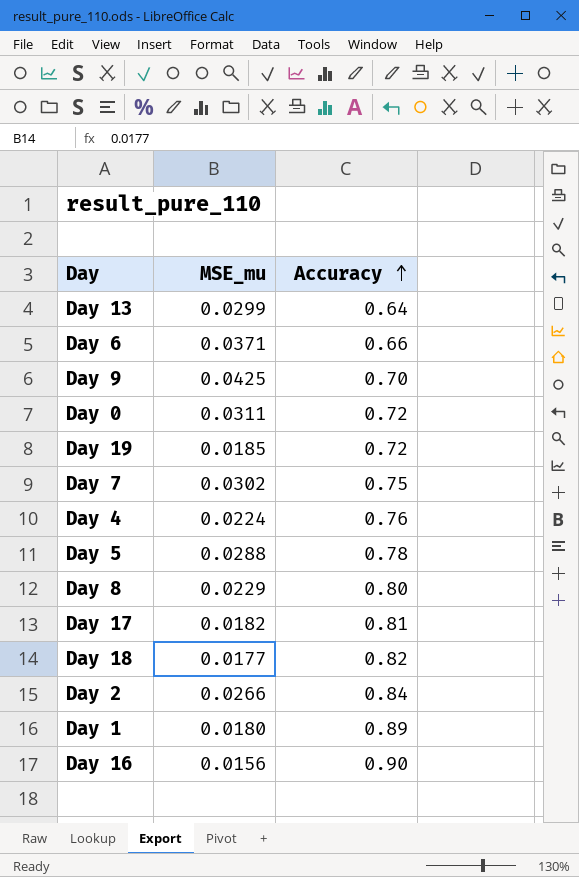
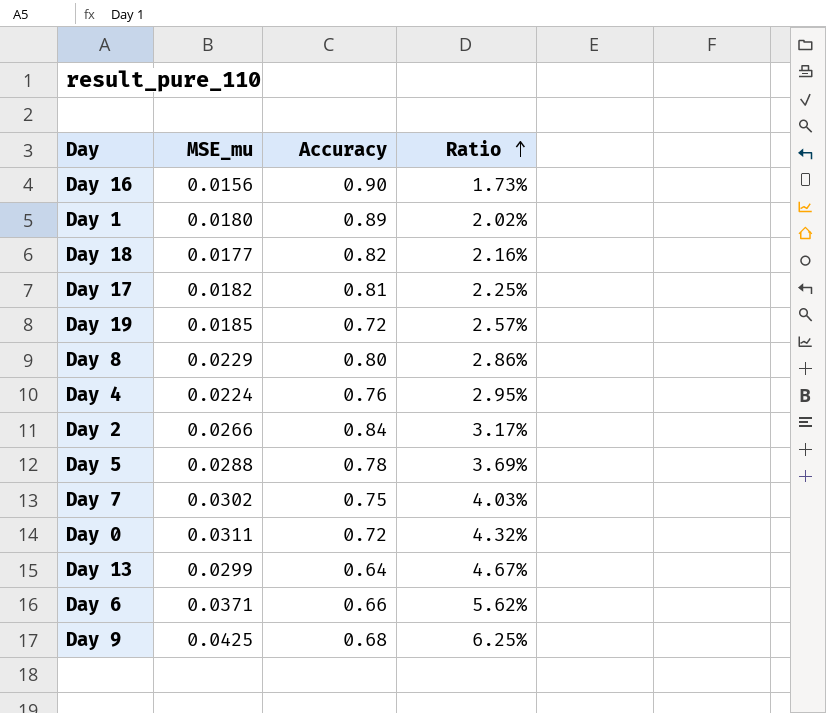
row order: Accuracy ascending -> Ratio ascending
column Ratio | formula: none -> [MSE_mu] / [Accuracy]
Day 9 | Accuracy: 0.70 -> 0.68

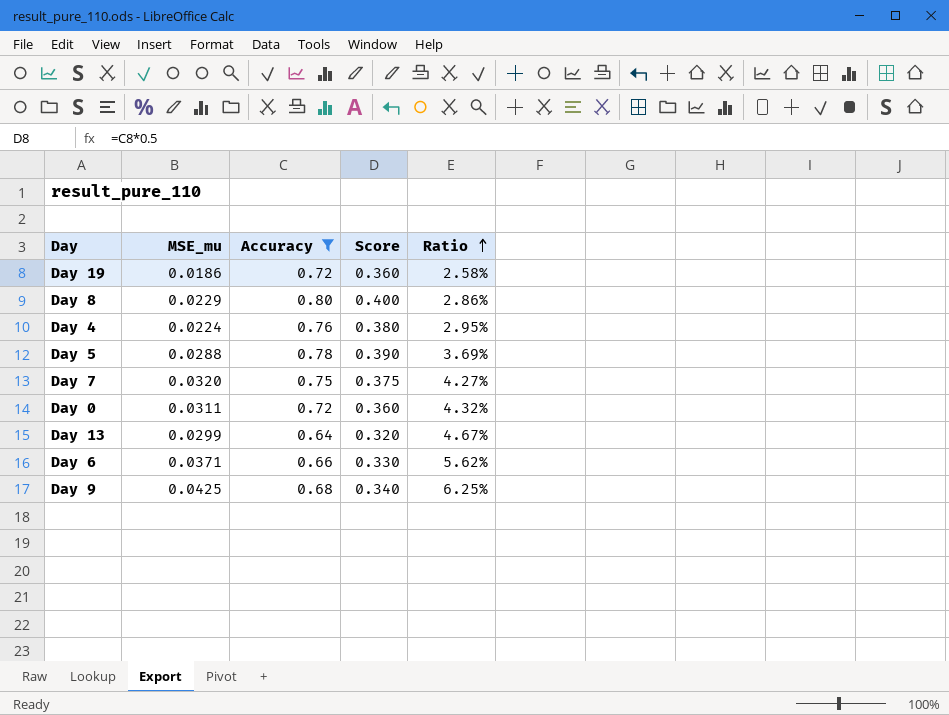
filter: none -> Accuracy <= 0.80
column Score | formula: none -> [Accuracy] * 0.5
Day 19 | MSE_mu: 0.0185 -> 0.0186
Day 19 | Ratio: 2.57% -> 2.58%
Day 7 | MSE_mu: 0.0302 -> 0.0320
Day 7 | Ratio: 4.03% -> 4.27%

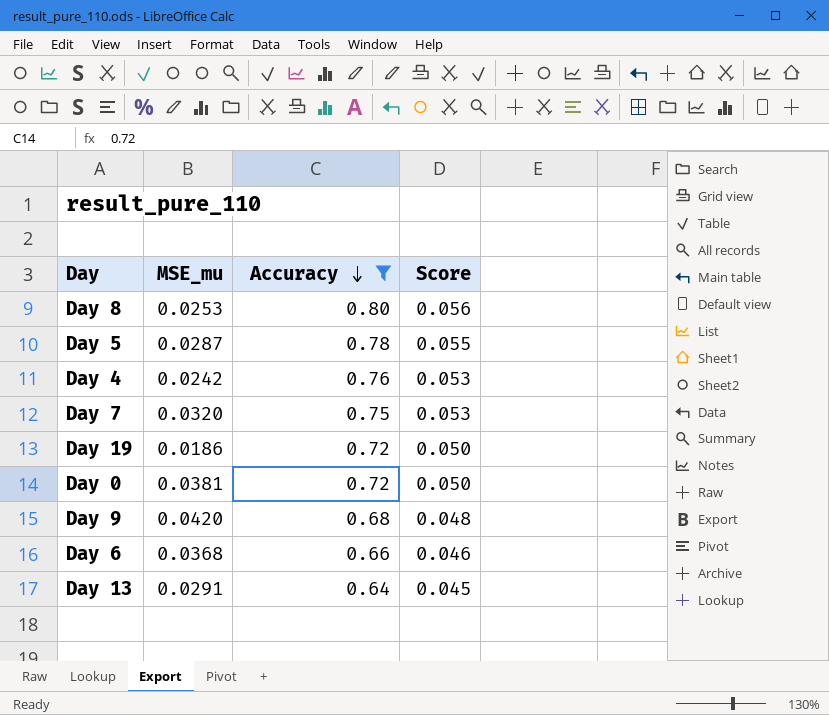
row order: Ratio ascending -> Accuracy descending
column Ratio | formula: [MSE_mu] / [Accuracy] -> none
column Score | formula: [Accuracy] * 0.5 -> [Accuracy] * 0.07
Day 8 | MSE_mu: 0.0229 -> 0.0253
Day 5 | MSE_mu: 0.0288 -> 0.0287
Day 4 | MSE_mu: 0.0224 -> 0.0242
Day 0 | MSE_mu: 0.0311 -> 0.0381
Day 9 | MSE_mu: 0.0425 -> 0.0420
Day 6 | MSE_mu: 0.0371 -> 0.0368
Day 13 | MSE_mu: 0.0299 -> 0.0291

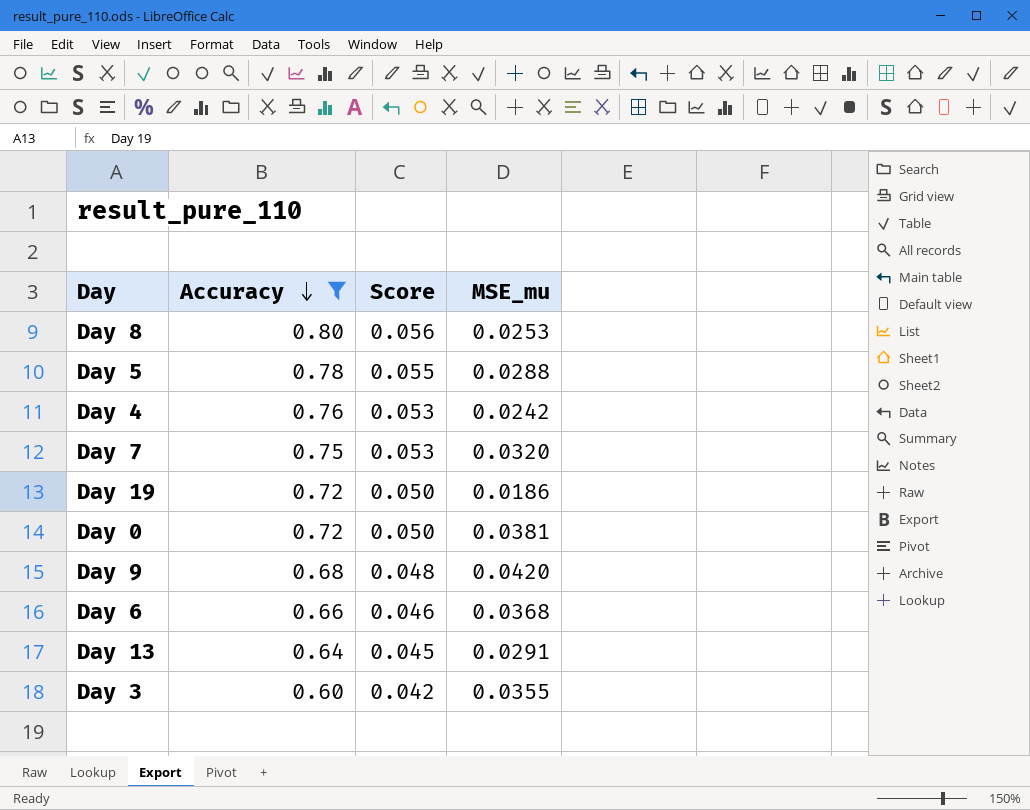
column MSE_mu | position: 2 -> 4
Day 5 | MSE_mu: 0.0287 -> 0.0288
row Day 3: none -> 0.60 | 0.042 | 0.0355

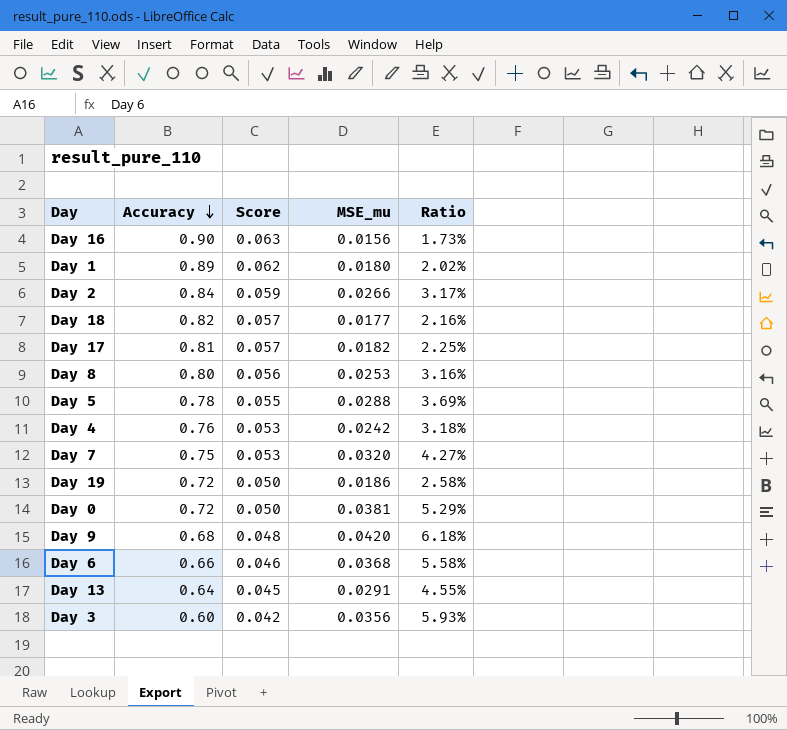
filter: Accuracy <= 0.80 -> none
column Ratio | formula: none -> [MSE_mu] / [Accuracy]
Day 3 | MSE_mu: 0.0355 -> 0.0356

